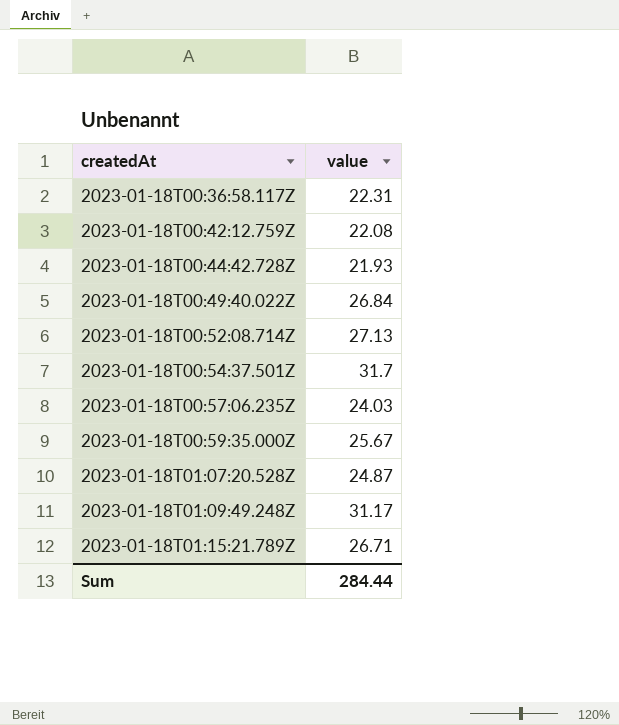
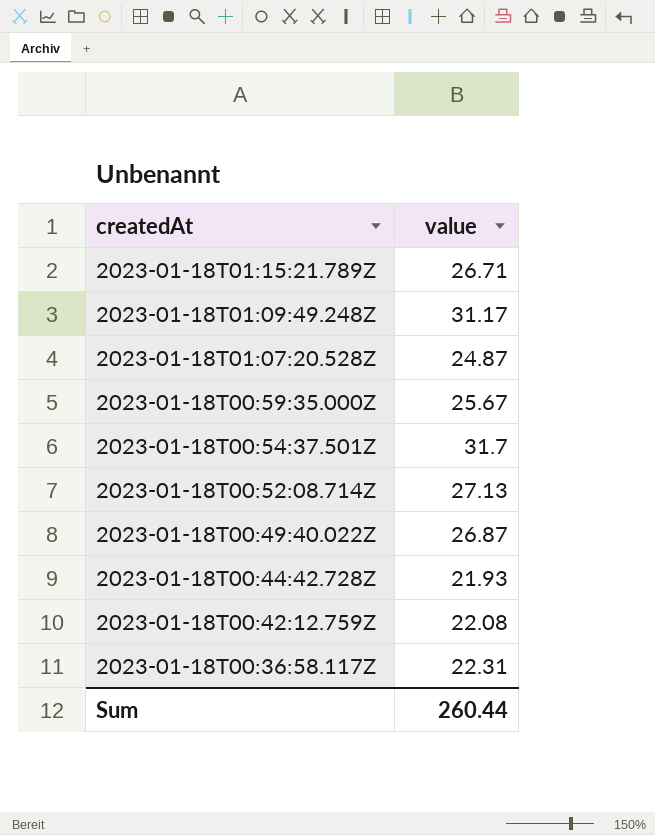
row order: createdAt ascending -> createdAt descending
row 2023-01-18T00:57:06.235Z: 24.03 -> none
2023-01-18T00:49:40.022Z | value: 26.84 -> 26.87
Sum | value: 284.44 -> 260.44

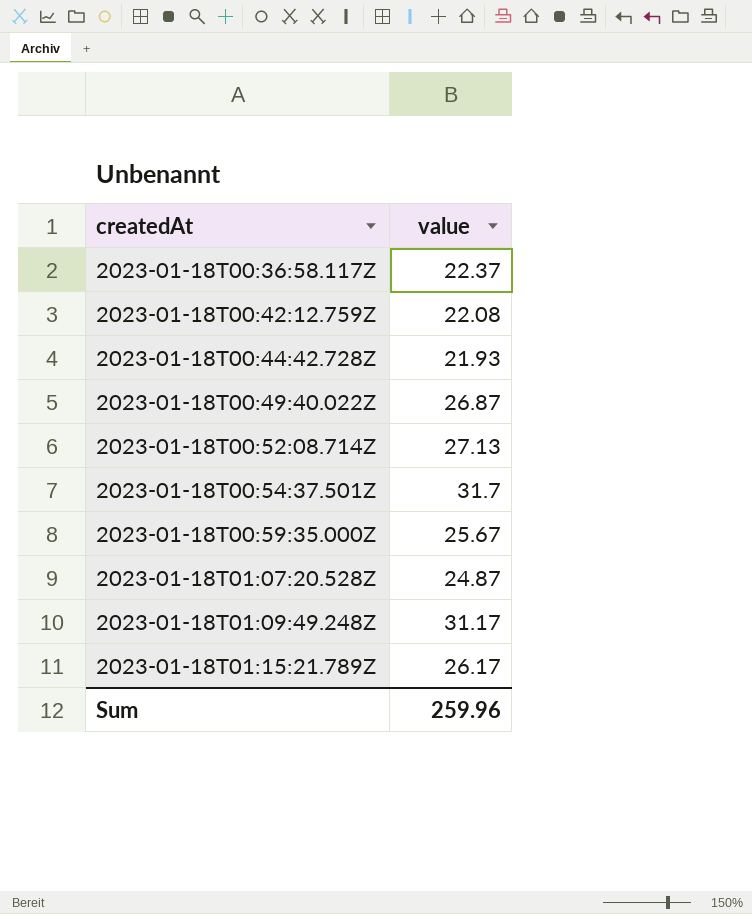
row order: createdAt descending -> createdAt ascending
2023-01-18T00:36:58.117Z | value: 22.31 -> 22.37
2023-01-18T01:15:21.789Z | value: 26.71 -> 26.17
Sum | value: 260.44 -> 259.96

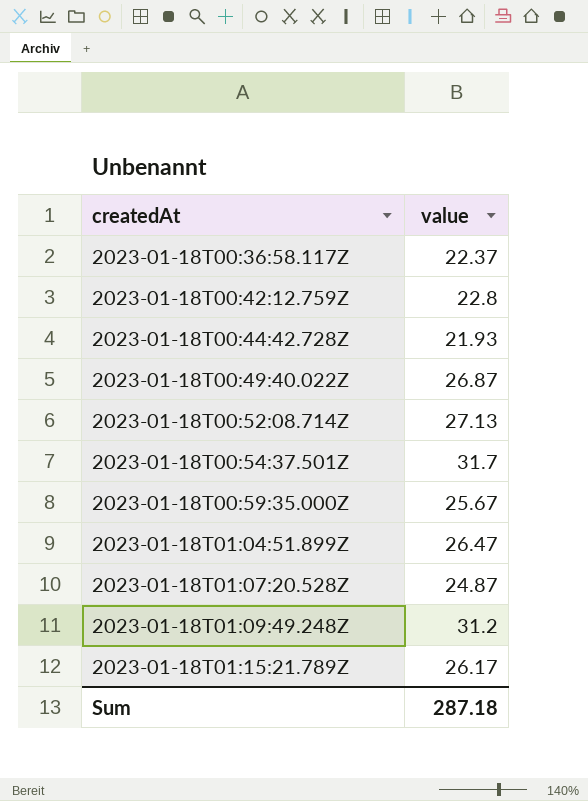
2023-01-18T00:42:12.759Z | value: 22.08 -> 22.8
row 2023-01-18T01:04:51.899Z: none -> 26.47
2023-01-18T01:09:49.248Z | value: 31.17 -> 31.2
Sum | value: 259.96 -> 287.18

